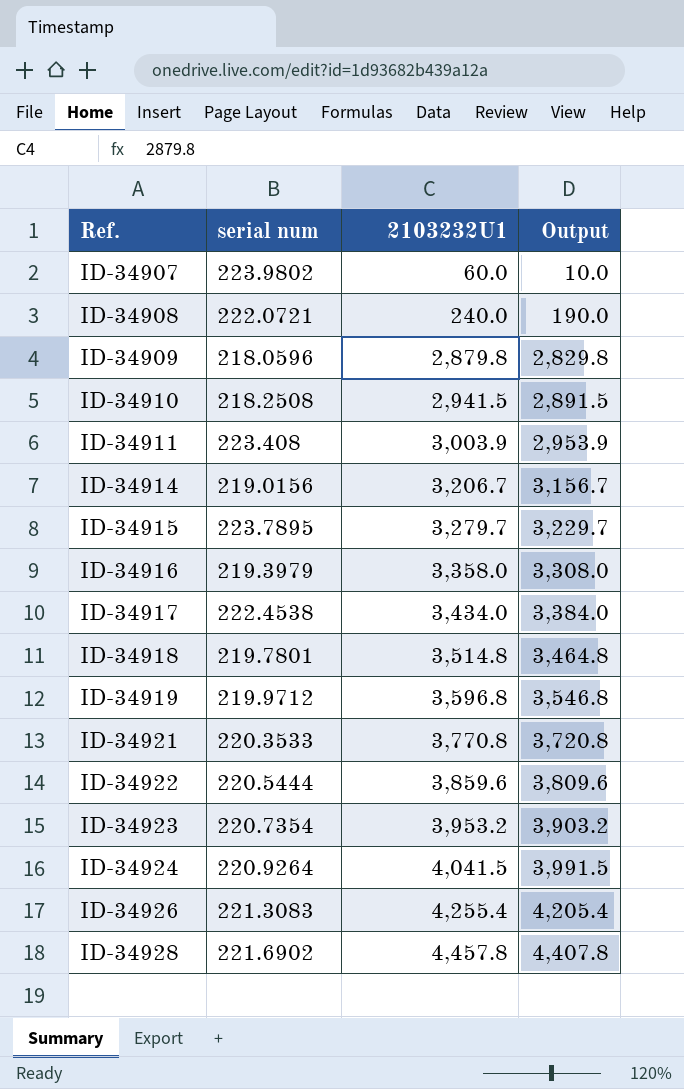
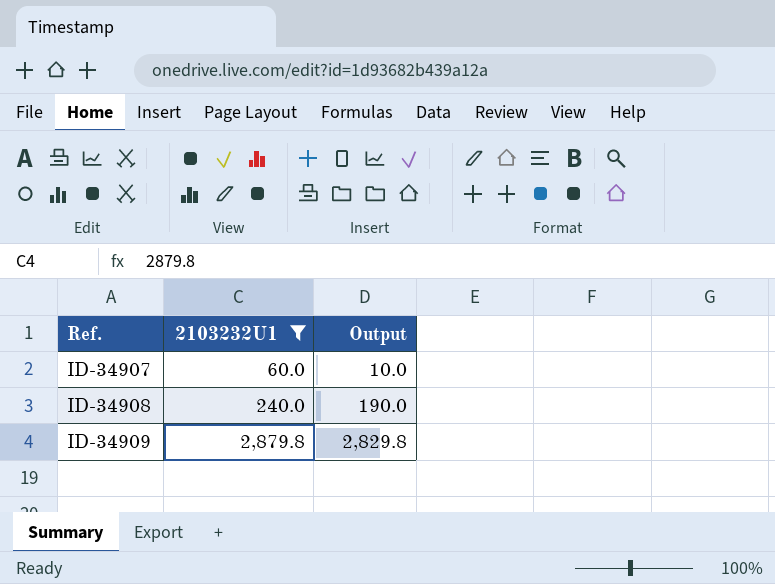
filter: none -> 2103232U1 <= 2,879.8
column serial num | position: 2 -> none

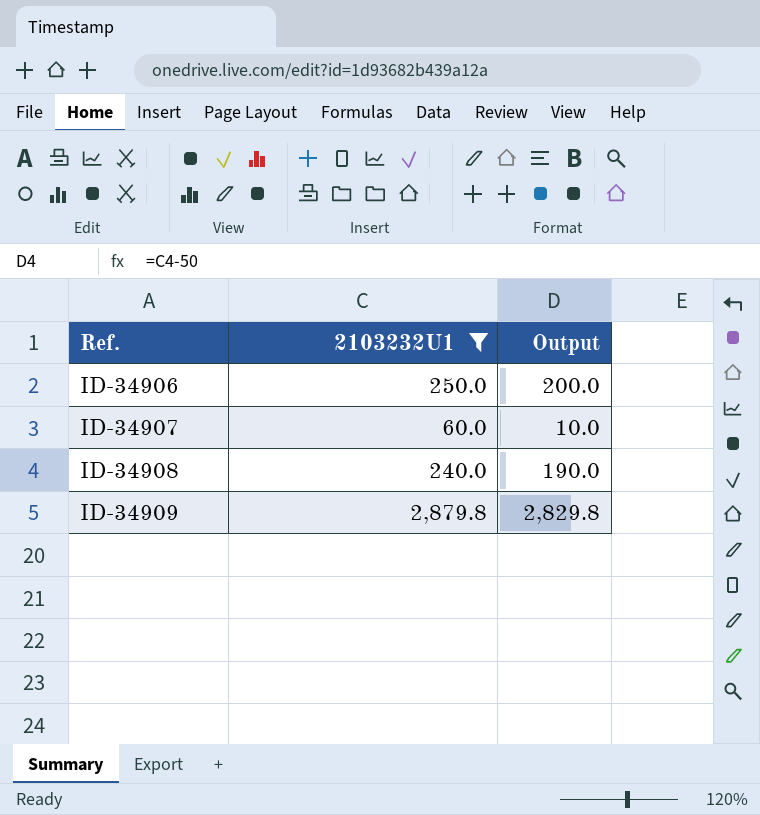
row ID-34906: none -> 250.0 | 200.0

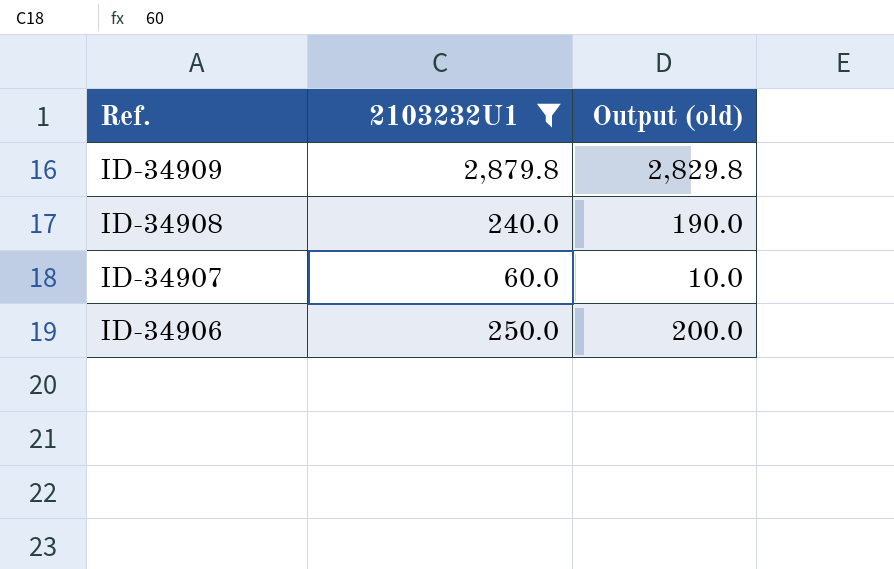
row order: Ref. ascending -> Ref. descending
column name: Output -> Output (old)

